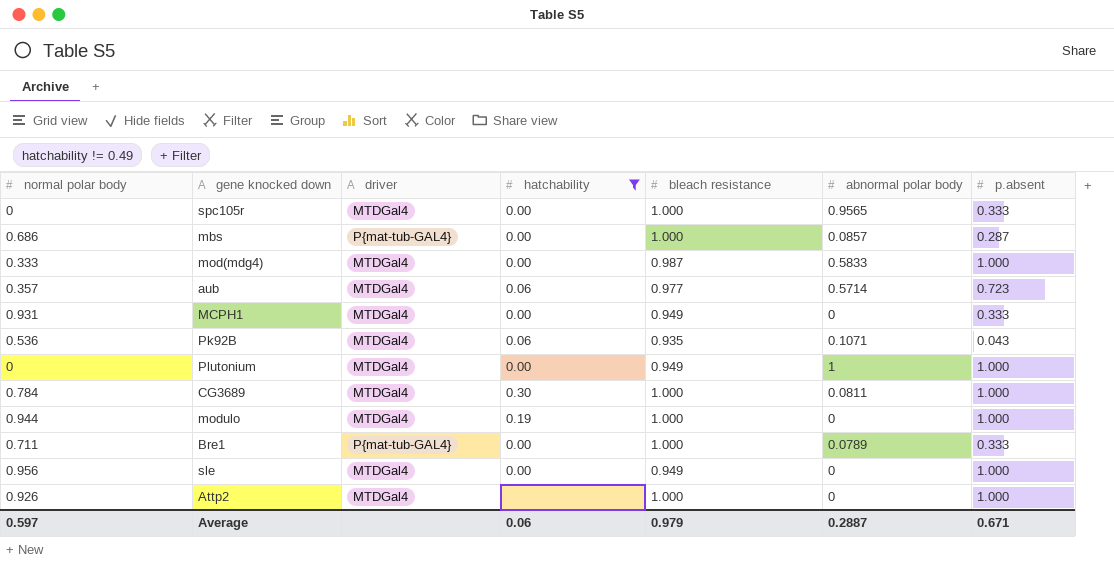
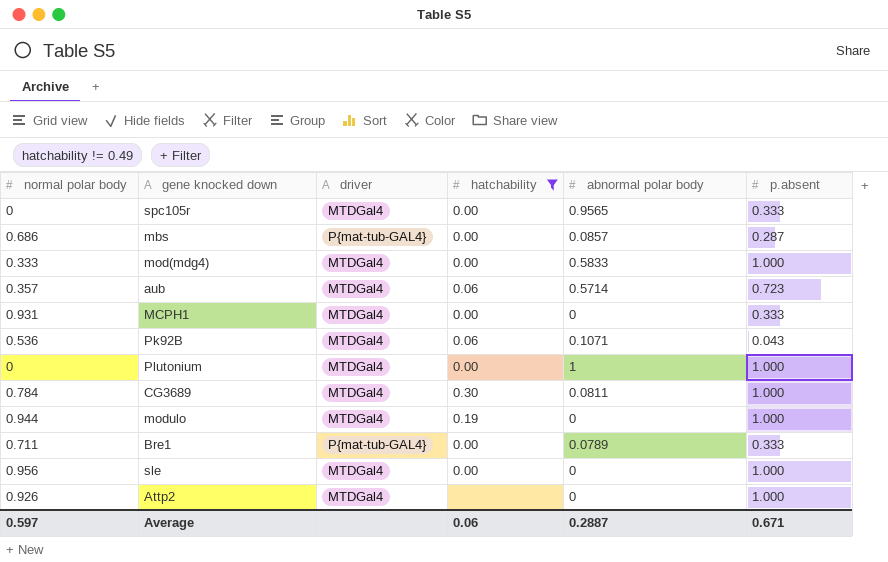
column bleach resistance | position: 5 -> none

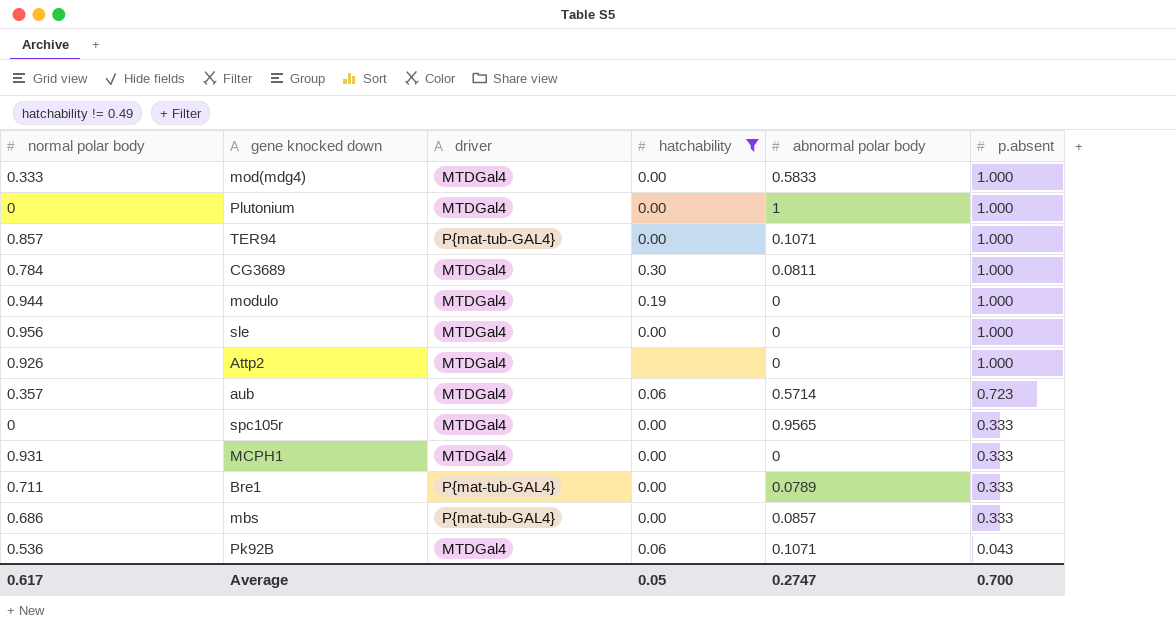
row order: none -> p.absent descending
row TER94: none -> 0.857 | P{mat-tub-GAL4} | 0.00 | 0.1071 | 1.000
mbs | p.absent: 0.287 -> 0.333
Average | normal polar body: 0.597 -> 0.617
Average | hatchability: 0.06 -> 0.05
Average | abnormal polar body: 0.2887 -> 0.2747
Average | p.absent: 0.671 -> 0.700

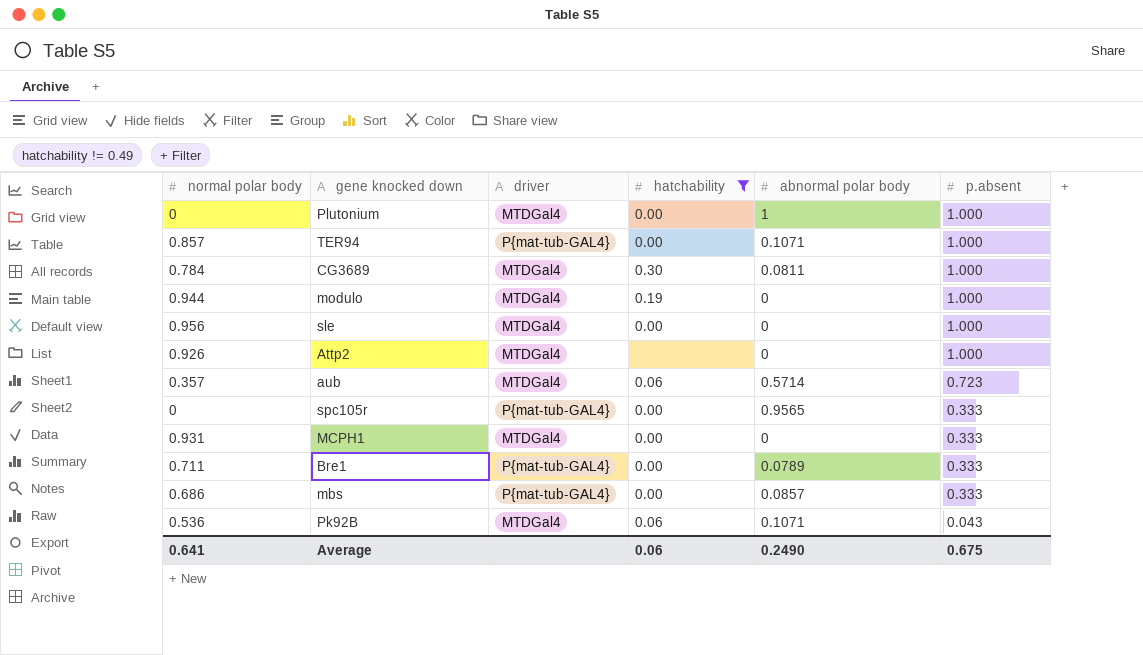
row mod(mdg4): 0.333 | MTDGal4 | 0.00 | 0.5833 | 1.000 -> none
spc105r | driver: MTDGal4 -> P{mat-tub-GAL4}
Average | normal polar body: 0.617 -> 0.641
Average | hatchability: 0.05 -> 0.06
Average | abnormal polar body: 0.2747 -> 0.2490
Average | p.absent: 0.700 -> 0.675

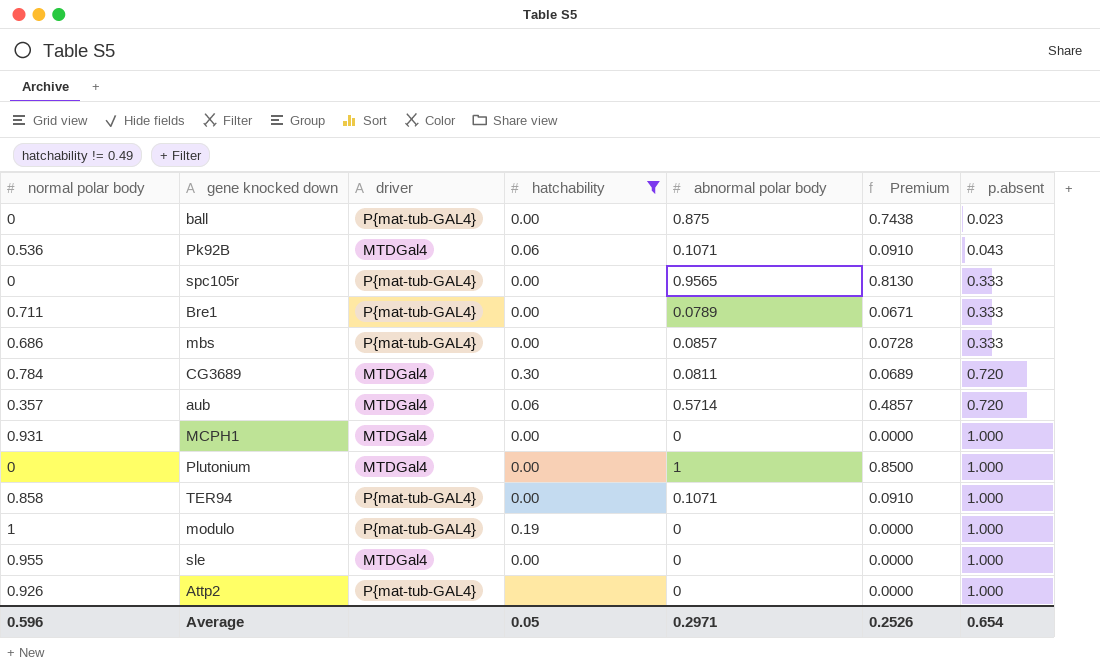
row order: p.absent descending -> p.absent ascending
column Premium | formula: none -> [abnormal polar body] * 0.85
row ball: none -> 0 | P{mat-tub-GAL4} | 0.00 | 0.875 | 0.7438 | 0.023
CG3689 | p.absent: 1.000 -> 0.720
aub | p.absent: 0.723 -> 0.720
MCPH1 | p.absent: 0.333 -> 1.000
TER94 | normal polar body: 0.857 -> 0.858
modulo | normal polar body: 0.944 -> 1
modulo | driver: MTDGal4 -> P{mat-tub-GAL4}
sle | normal polar body: 0.956 -> 0.955
Attp2 | driver: MTDGal4 -> P{mat-tub-GAL4}
Average | normal polar body: 0.641 -> 0.596
Average | hatchability: 0.06 -> 0.05
Average | abnormal polar body: 0.2490 -> 0.2971
Average | p.absent: 0.675 -> 0.654

